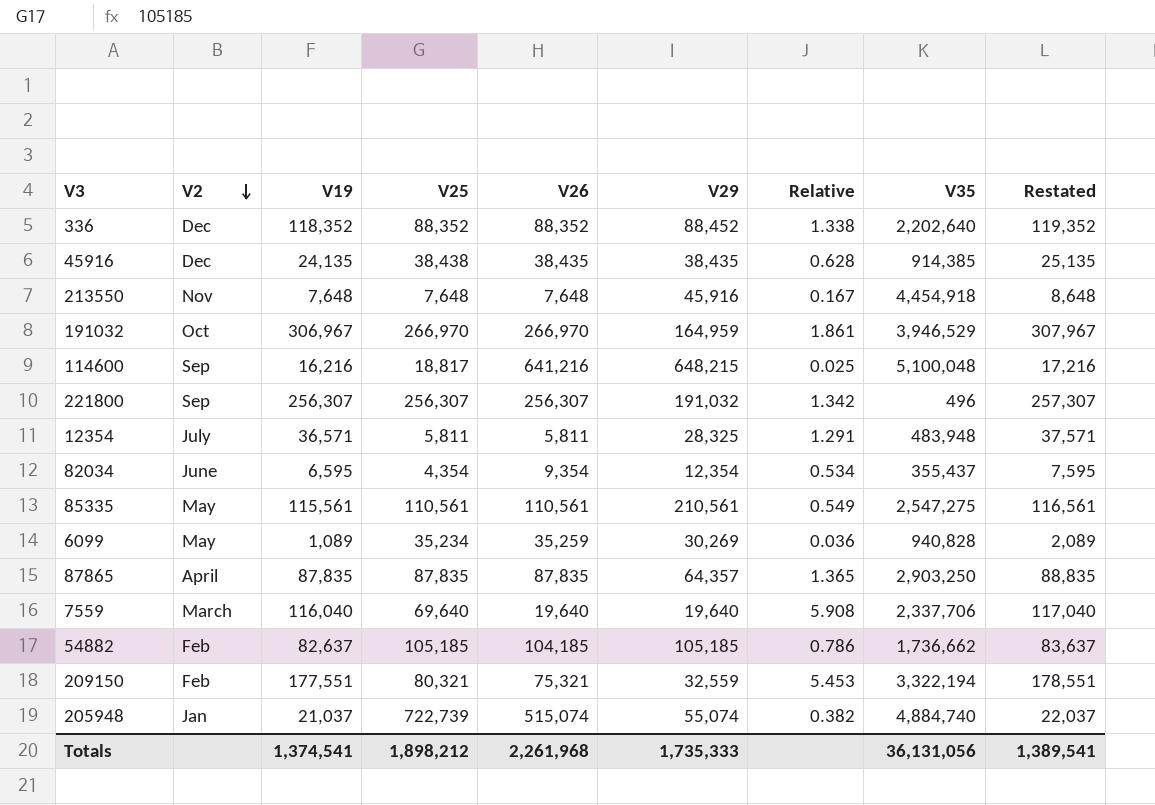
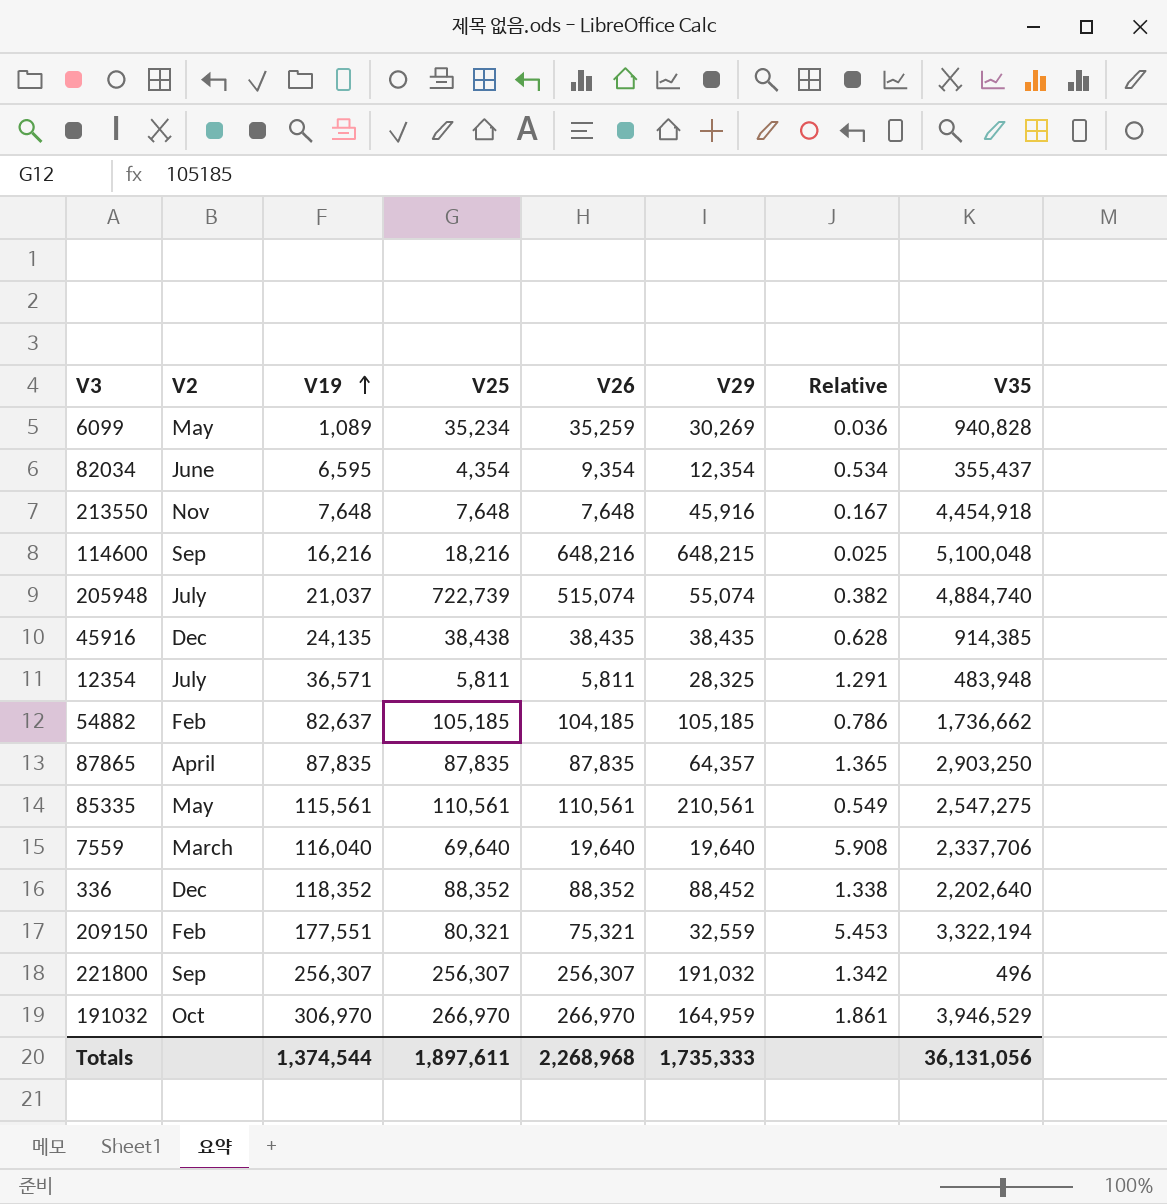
row order: V2 descending -> V19 ascending
column Restated | formula: [V19] + 1000 -> none
114600 | V25: 18,817 -> 18,216
114600 | V26: 641,216 -> 648,216
205948 | V2: Jan -> July
191032 | V19: 306,967 -> 306,970
Totals | V19: 1,374,541 -> 1,374,544
Totals | V25: 1,898,212 -> 1,897,611
Totals | V26: 2,261,968 -> 2,268,968

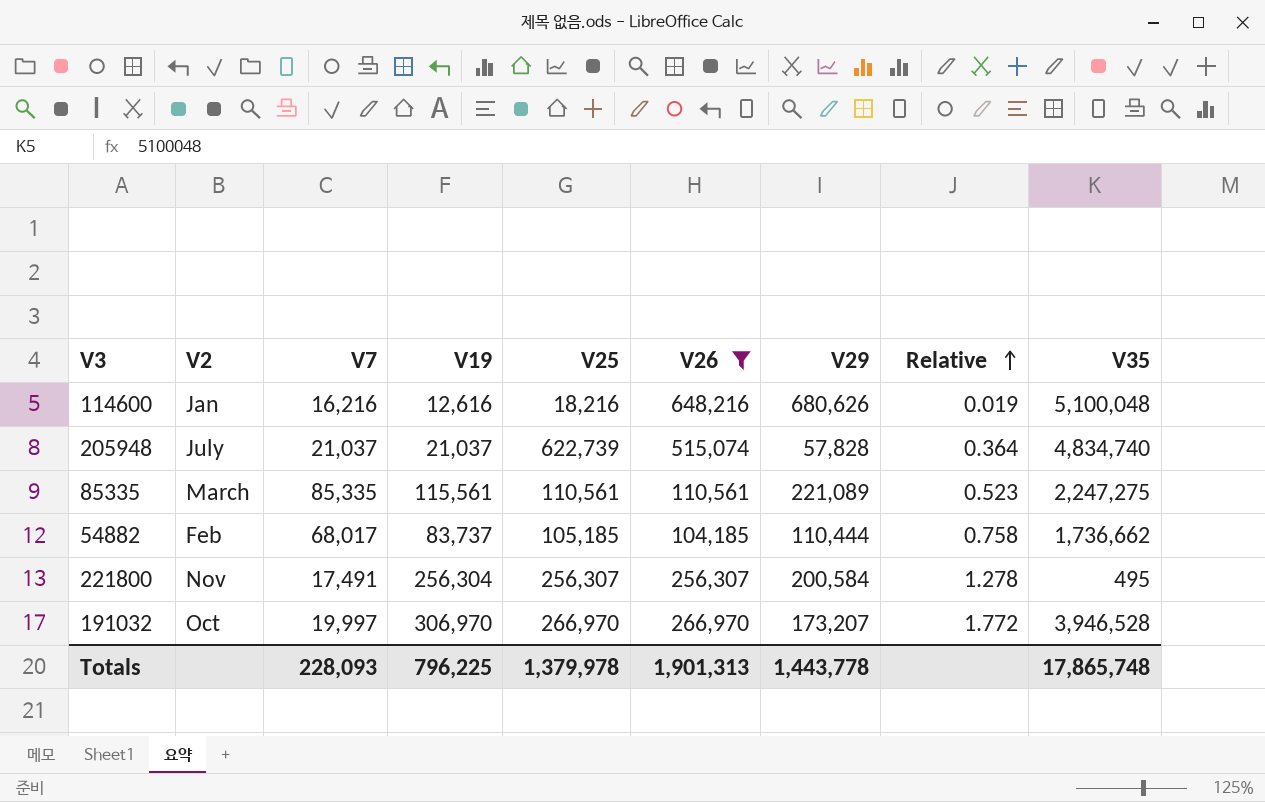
filter: none -> V26 >= 104,185
row order: V19 ascending -> Relative ascending
column V7 | position: none -> 3
114600 | V2: Sep -> Jan
114600 | V19: 16,216 -> 12,616
114600 | V29: 648,215 -> 680,626
114600 | Relative: 0.025 -> 0.019
205948 | V25: 722,739 -> 622,739
205948 | V29: 55,074 -> 57,828
205948 | Relative: 0.382 -> 0.364
205948 | V35: 4,884,740 -> 4,834,740
85335 | V2: May -> March
85335 | V29: 210,561 -> 221,089
85335 | Relative: 0.549 -> 0.523
85335 | V35: 2,547,275 -> 2,247,275
54882 | V19: 82,637 -> 83,737
54882 | V29: 105,185 -> 110,444
54882 | Relative: 0.786 -> 0.758
221800 | V2: Sep -> Nov
221800 | V19: 256,307 -> 256,304
221800 | V29: 191,032 -> 200,584
221800 | Relative: 1.342 -> 1.278
221800 | V35: 496 -> 495
191032 | V29: 164,959 -> 173,207
191032 | Relative: 1.861 -> 1.772
191032 | V35: 3,946,529 -> 3,946,528
Totals | V19: 1,374,544 -> 796,225
Totals | V25: 1,897,611 -> 1,379,978
Totals | V26: 2,268,968 -> 1,901,313
Totals | V29: 1,735,333 -> 1,443,778
Totals | V35: 36,131,056 -> 17,865,748

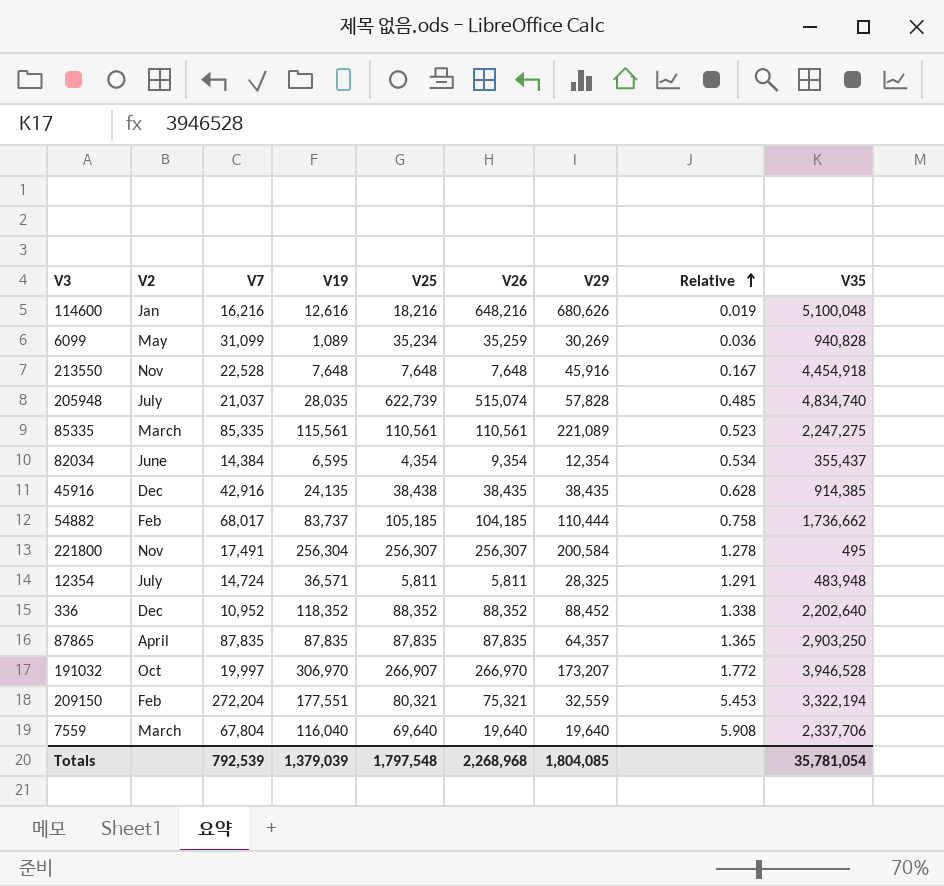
filter: V26 >= 104,185 -> none
205948 | V19: 21,037 -> 28,035
205948 | Relative: 0.364 -> 0.485
191032 | V25: 266,970 -> 266,907
Totals | V7: 228,093 -> 792,539
Totals | V19: 796,225 -> 1,379,039
Totals | V25: 1,379,978 -> 1,797,548
Totals | V26: 1,901,313 -> 2,268,968
Totals | V29: 1,443,778 -> 1,804,085
Totals | V35: 17,865,748 -> 35,781,054

